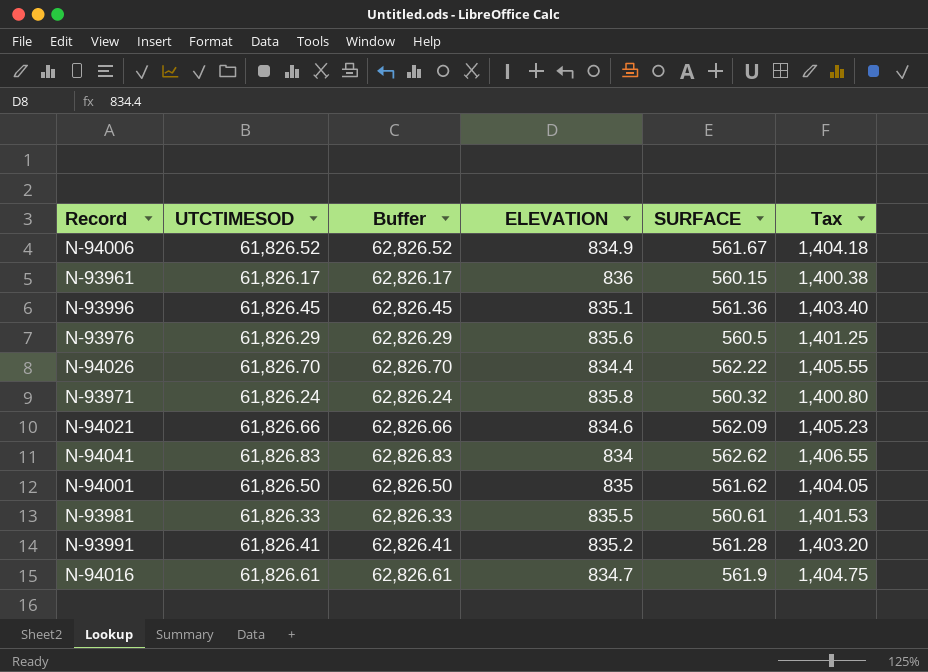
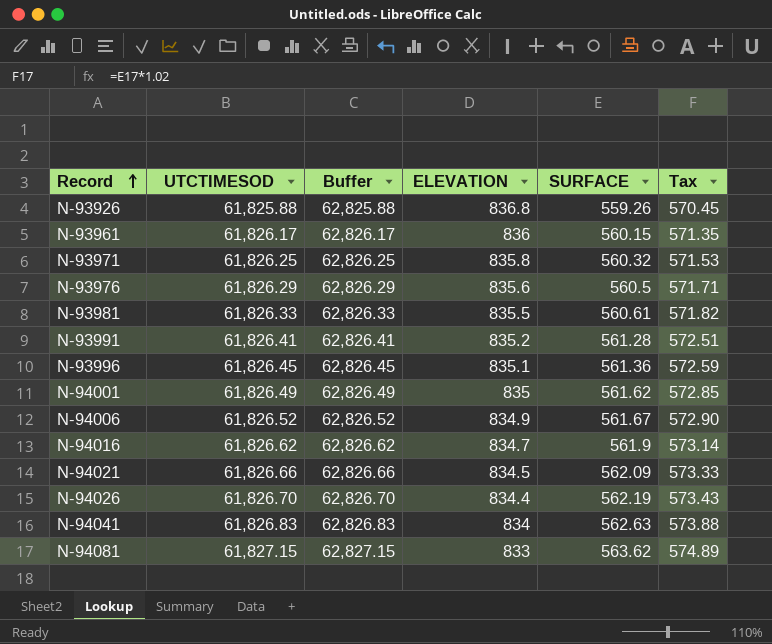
row order: none -> Record ascending
column Tax | formula: [SURFACE] * 2.5 -> [SURFACE] * 1.02
row N-93926: none -> 61,825.88 | 62,825.88 | 836.8 | 559.26 | 570.45
N-93971 | UTCTIMESOD: 61,826.24 -> 61,826.25
N-93971 | Buffer: 62,826.24 -> 62,826.25
N-94001 | UTCTIMESOD: 61,826.50 -> 61,826.49
N-94001 | Buffer: 62,826.50 -> 62,826.49
N-94016 | UTCTIMESOD: 61,826.61 -> 61,826.62
N-94016 | Buffer: 62,826.61 -> 62,826.62
N-94021 | ELEVATION: 834.6 -> 834.5
N-94026 | SURFACE: 562.22 -> 562.19
N-94041 | SURFACE: 562.62 -> 562.63
row N-94081: none -> 61,827.15 | 62,827.15 | 833 | 563.62 | 574.89

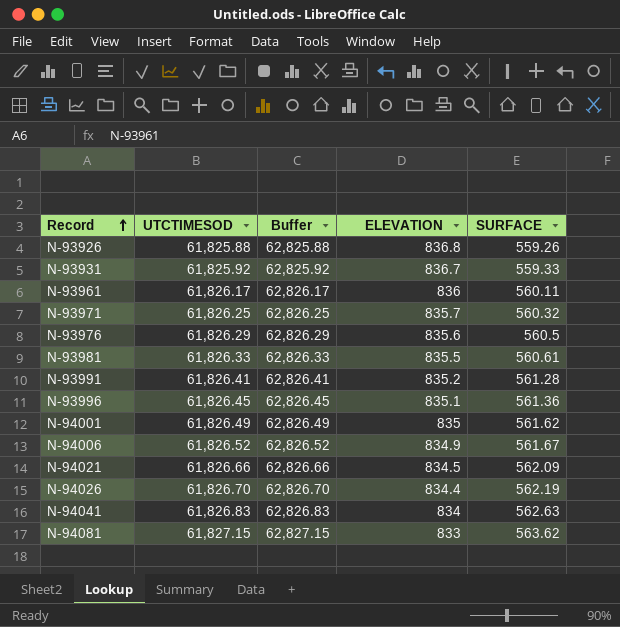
column Tax | formula: [SURFACE] * 1.02 -> none
row N-94016: 61,826.62 | 62,826.62 | 834.7 | 561.9 | 573.14 -> none
row N-93931: none -> 61,825.92 | 62,825.92 | 836.7 | 559.33
N-93961 | SURFACE: 560.15 -> 560.11
N-93971 | ELEVATION: 835.8 -> 835.7

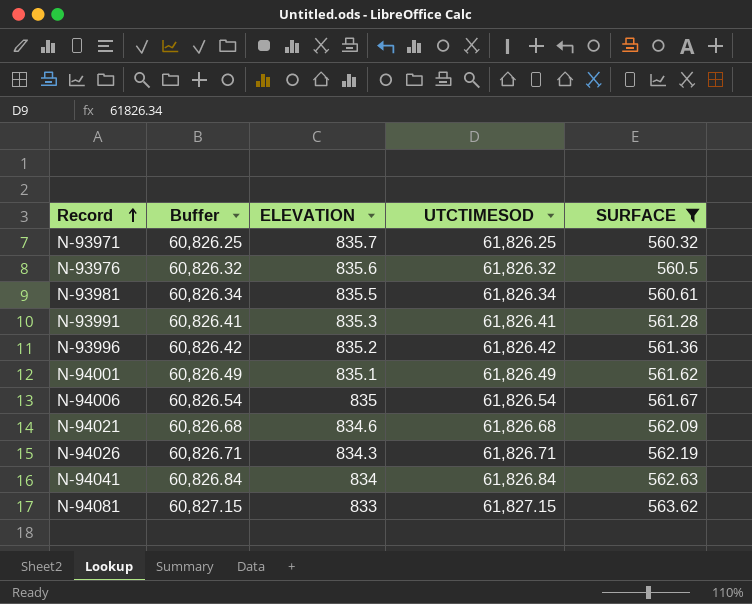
filter: none -> SURFACE >= 560.32
column Buffer | formula: [UTCTIMESOD] + 1000 -> [UTCTIMESOD] - 1000
column UTCTIMESOD | position: 2 -> 4
N-93976 | UTCTIMESOD: 61,826.29 -> 61,826.32
N-93981 | UTCTIMESOD: 61,826.33 -> 61,826.34
N-93991 | ELEVATION: 835.2 -> 835.3
N-93996 | ELEVATION: 835.1 -> 835.2
N-93996 | UTCTIMESOD: 61,826.45 -> 61,826.42
N-94001 | ELEVATION: 835 -> 835.1
N-94006 | ELEVATION: 834.9 -> 835
N-94006 | UTCTIMESOD: 61,826.52 -> 61,826.54
N-94021 | ELEVATION: 834.5 -> 834.6
N-94021 | UTCTIMESOD: 61,826.66 -> 61,826.68
N-94026 | ELEVATION: 834.4 -> 834.3
N-94026 | UTCTIMESOD: 61,826.70 -> 61,826.71
N-94041 | UTCTIMESOD: 61,826.83 -> 61,826.84

